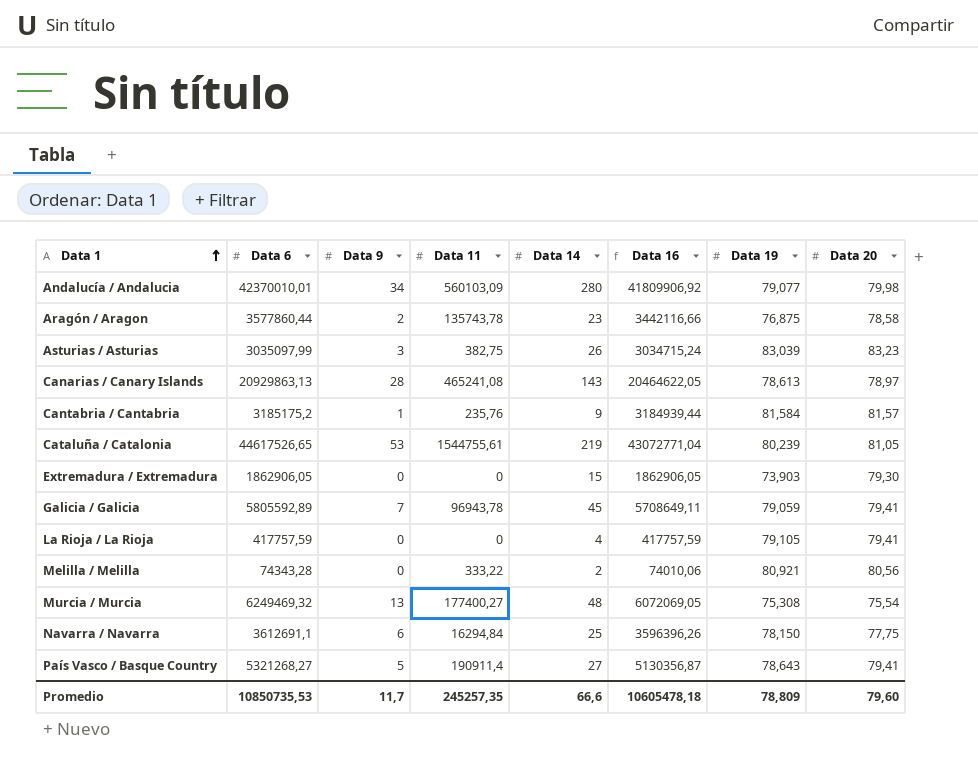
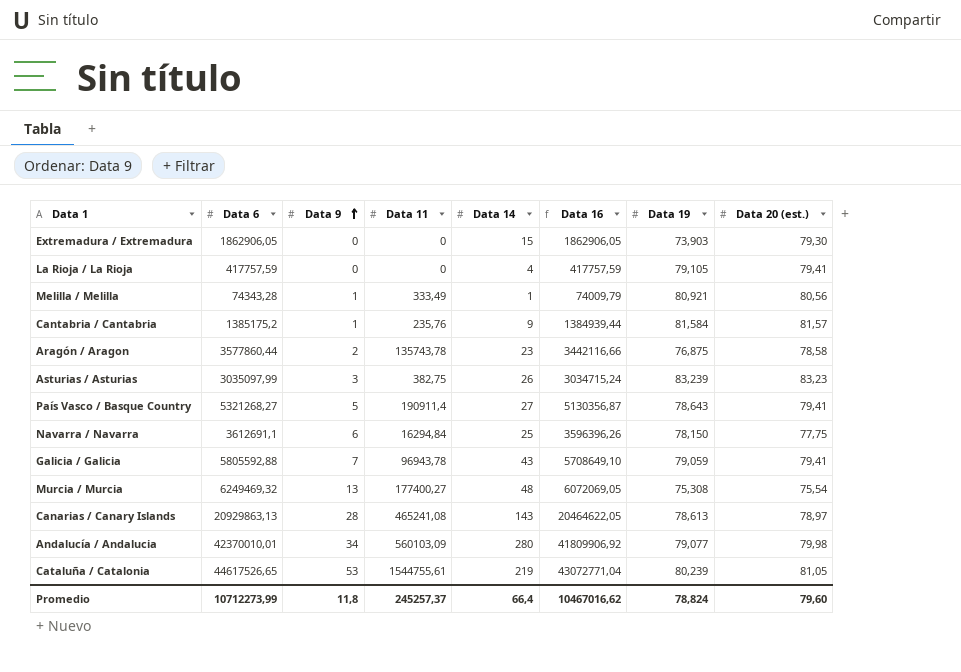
row order: Data 1 ascending -> Data 9 ascending
column name: Data 20 -> Data 20 (est.)
Melilla / Melilla | Data 9: 0 -> 1
Melilla / Melilla | Data 11: 333,22 -> 333,49
Melilla / Melilla | Data 14: 2 -> 1
Melilla / Melilla | Data 16: 74010,06 -> 74009,79
Cantabria / Cantabria | Data 6: 3185175,2 -> 1385175,2
Cantabria / Cantabria | Data 16: 3184939,44 -> 1384939,44
Asturias / Asturias | Data 19: 83,039 -> 83,239
Galicia / Galicia | Data 6: 5805592,89 -> 5805592,88
Galicia / Galicia | Data 14: 45 -> 43
Galicia / Galicia | Data 16: 5708649,11 -> 5708649,10
Promedio | Data 6: 10850735,53 -> 10712273,99
Promedio | Data 9: 11,7 -> 11,8
Promedio | Data 11: 245257,35 -> 245257,37
Promedio | Data 14: 66,6 -> 66,4
Promedio | Data 16: 10605478,18 -> 10467016,62
Promedio | Data 19: 78,809 -> 78,824

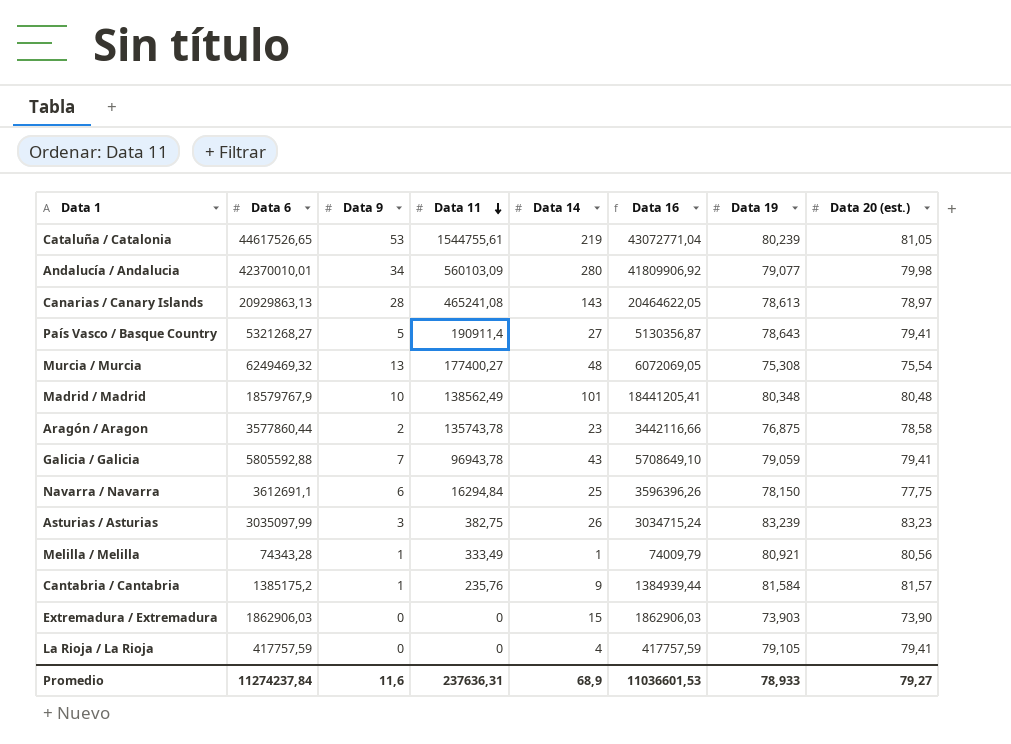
row order: Data 9 ascending -> Data 11 descending
row Madrid / Madrid: none -> 18579767,9 | 10 | 138562,49 | 101 | 18441205,41 | 80,348 | 80,48
Extremadura / Extremadura | Data 6: 1862906,05 -> 1862906,03
Extremadura / Extremadura | Data 16: 1862906,05 -> 1862906,03
Extremadura / Extremadura | Data 20 (est.): 79,30 -> 73,90
Promedio | Data 6: 10712273,99 -> 11274237,84
Promedio | Data 9: 11,8 -> 11,6
Promedio | Data 11: 245257,37 -> 237636,31
Promedio | Data 14: 66,4 -> 68,9
Promedio | Data 16: 10467016,62 -> 11036601,53
Promedio | Data 19: 78,824 -> 78,933
Promedio | Data 20 (est.): 79,60 -> 79,27

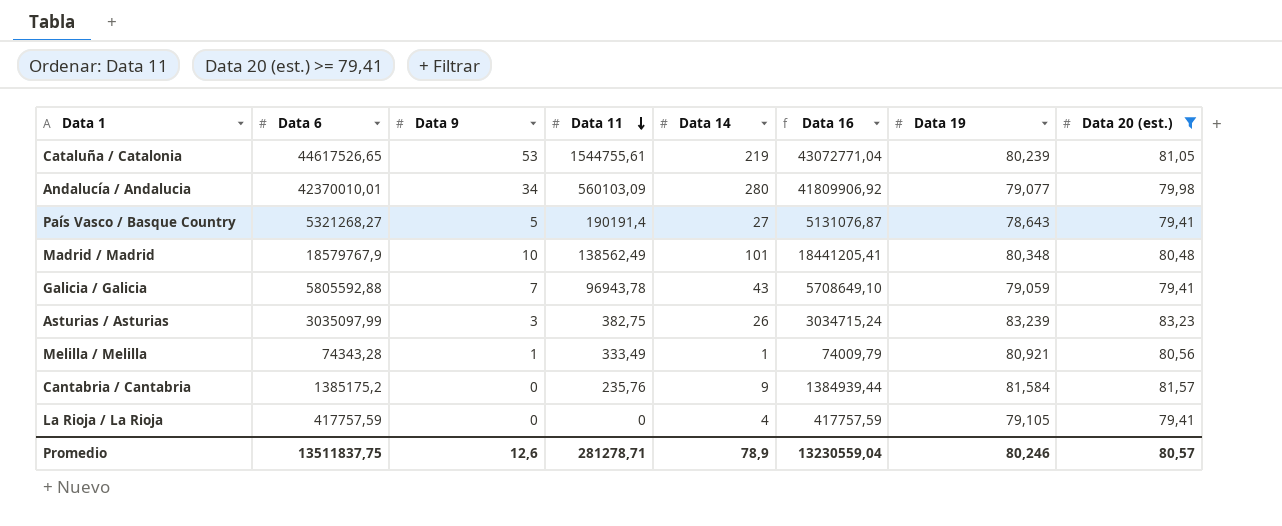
filter: none -> Data 20 (est.) >= 79,41
País Vasco / Basque Country | Data 11: 190911,4 -> 190191,4
País Vasco / Basque Country | Data 16: 5130356,87 -> 5131076,87
Cantabria / Cantabria | Data 9: 1 -> 0
Promedio | Data 6: 11274237,84 -> 13511837,75
Promedio | Data 9: 11,6 -> 12,6
Promedio | Data 11: 237636,31 -> 281278,71
Promedio | Data 14: 68,9 -> 78,9
Promedio | Data 16: 11036601,53 -> 13230559,04
Promedio | Data 19: 78,933 -> 80,246
Promedio | Data 20 (est.): 79,27 -> 80,57

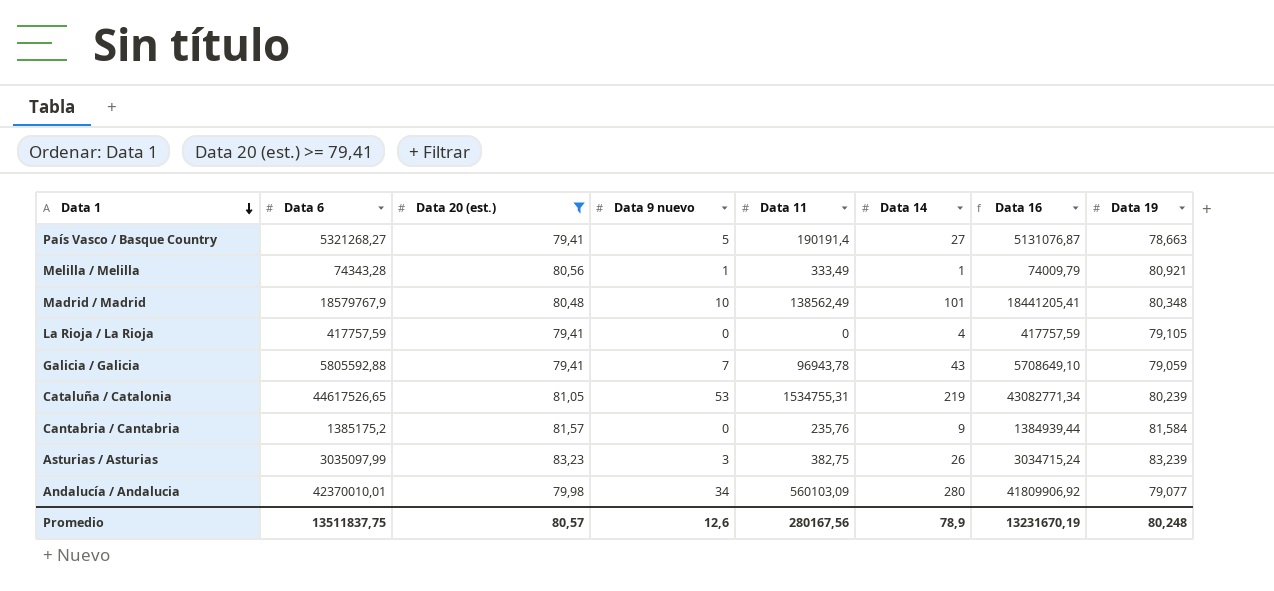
row order: Data 11 descending -> Data 1 descending
column Data 20 (est.) | position: 8 -> 3
column name: Data 9 -> Data 9 nuevo
País Vasco / Basque Country | Data 19: 78,643 -> 78,663
Cataluña / Catalonia | Data 11: 1544755,61 -> 1534755,31
Cataluña / Catalonia | Data 16: 43072771,04 -> 43082771,34
Promedio | Data 11: 281278,71 -> 280167,56
Promedio | Data 16: 13230559,04 -> 13231670,19
Promedio | Data 19: 80,246 -> 80,248

